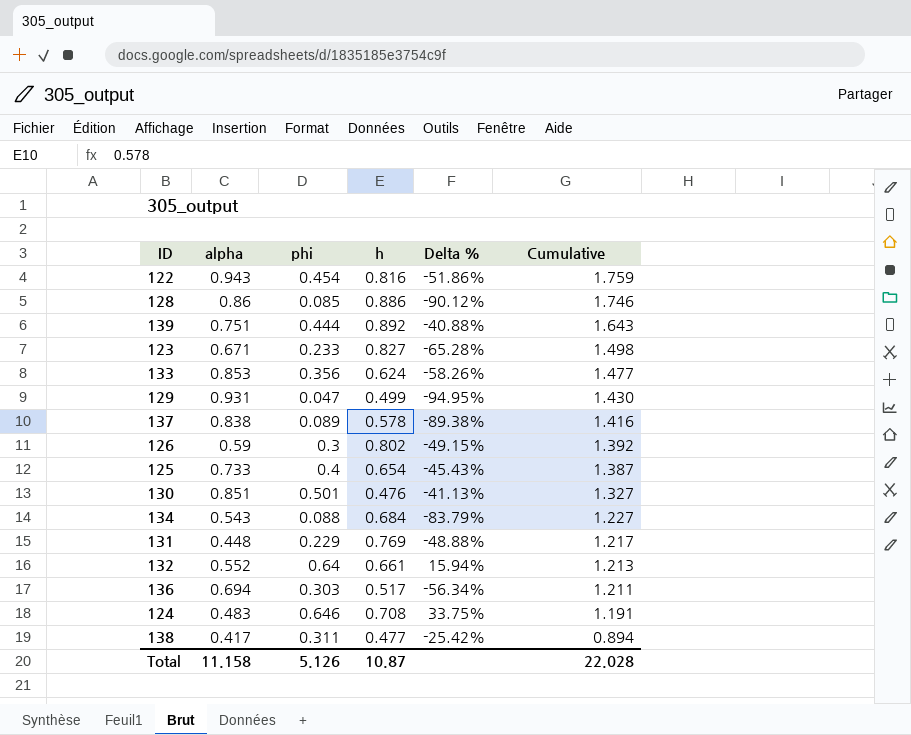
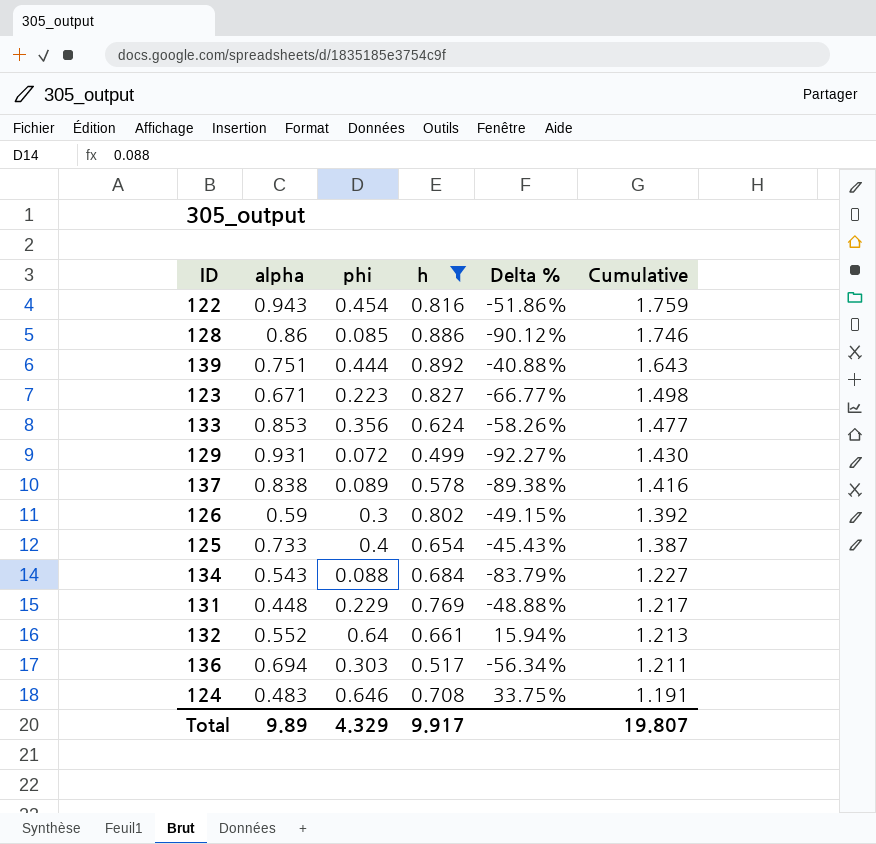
filter: none -> h >= 0.499
123 | phi: 0.233 -> 0.223
123 | Delta %: -65.28% -> -66.77%
129 | phi: 0.047 -> 0.072
129 | Delta %: -94.95% -> -92.27%
Total | alpha: 11.158 -> 9.89
Total | phi: 5.126 -> 4.329
Total | h: 10.87 -> 9.917
Total | Cumulative: 22.028 -> 19.807

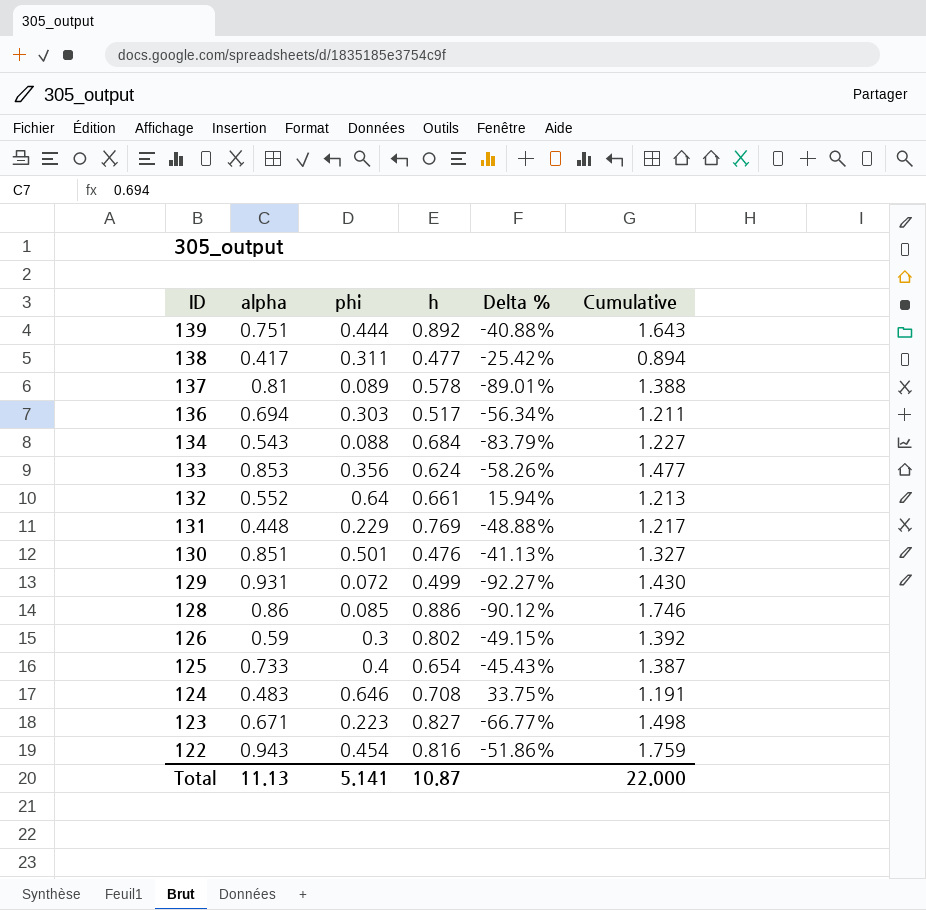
filter: h >= 0.499 -> none
row order: Cumulative descending -> ID descending
137 | alpha: 0.838 -> 0.81
137 | Delta %: -89.38% -> -89.01%
137 | Cumulative: 1.416 -> 1.388
Total | alpha: 9.89 -> 11.13
Total | phi: 4.329 -> 5.141
Total | h: 9.917 -> 10.87
Total | Cumulative: 19.807 -> 22.000

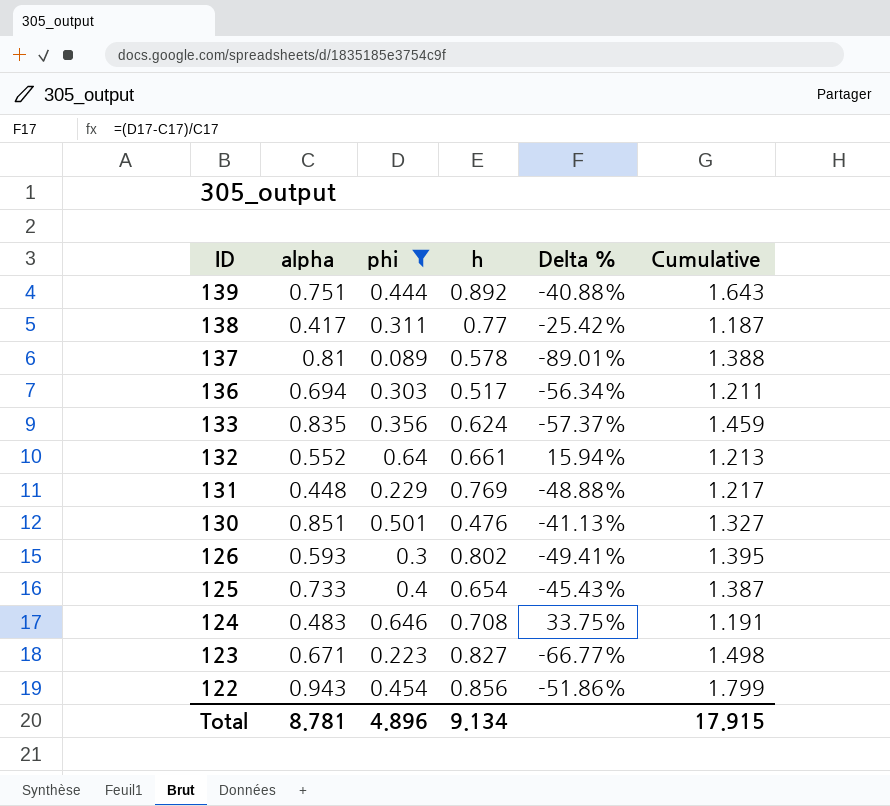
filter: none -> phi >= 0.089
138 | h: 0.477 -> 0.77
138 | Cumulative: 0.894 -> 1.187
133 | alpha: 0.853 -> 0.835
133 | Delta %: -58.26% -> -57.37%
133 | Cumulative: 1.477 -> 1.459
126 | alpha: 0.59 -> 0.593
126 | Delta %: -49.15% -> -49.41%
126 | Cumulative: 1.392 -> 1.395
122 | h: 0.816 -> 0.856
122 | Cumulative: 1.759 -> 1.799
Total | alpha: 11.13 -> 8.781
Total | phi: 5.141 -> 4.896
Total | h: 10.87 -> 9.134
Total | Cumulative: 22.000 -> 17.915

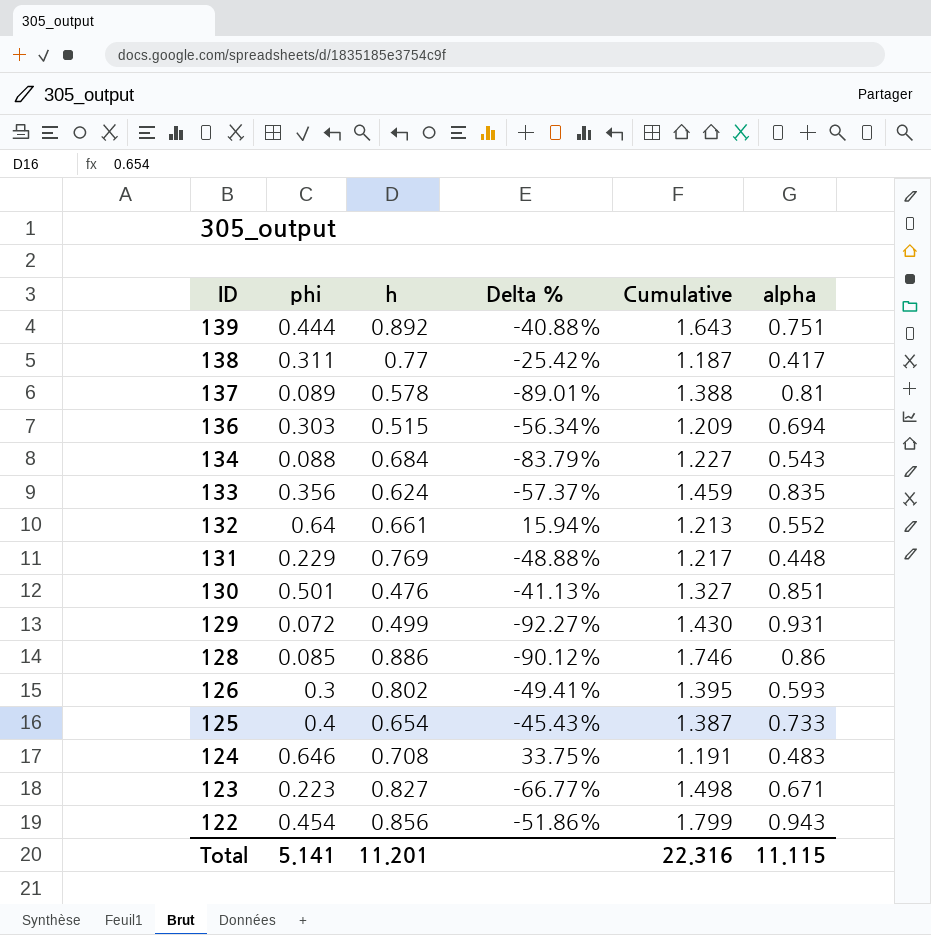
filter: phi >= 0.089 -> none
column alpha | position: 2 -> 6
136 | h: 0.517 -> 0.515
136 | Cumulative: 1.211 -> 1.209
Total | phi: 4.896 -> 5.141
Total | h: 9.134 -> 11.201
Total | Cumulative: 17.915 -> 22.316
Total | alpha: 8.781 -> 11.115

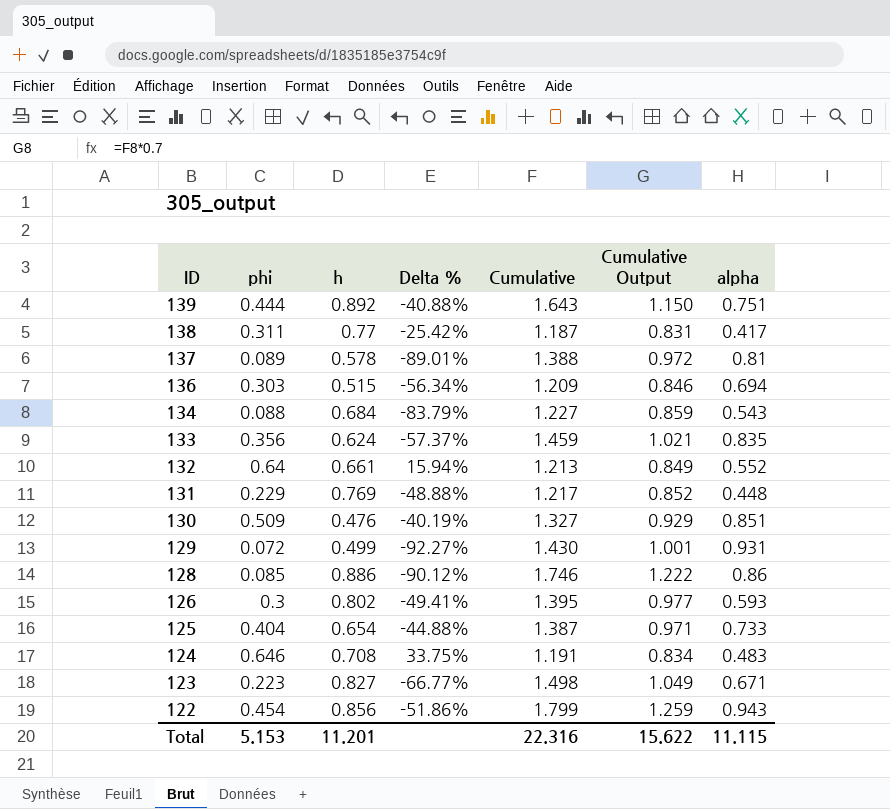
column Cumulative Output | formula: none -> [Cumulative] * 0.7
130 | phi: 0.501 -> 0.509
130 | Delta %: -41.13% -> -40.19%
125 | phi: 0.4 -> 0.404
125 | Delta %: -45.43% -> -44.88%
Total | phi: 5.141 -> 5.153

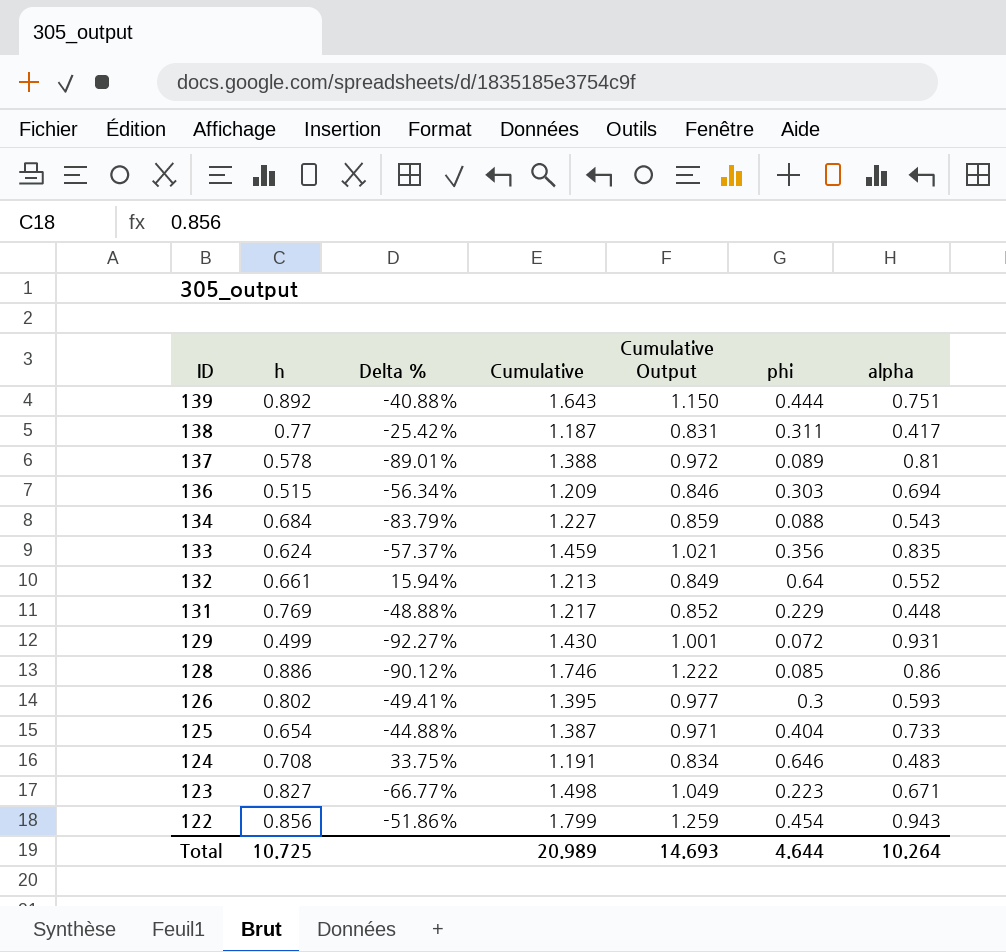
column phi | position: 2 -> 6
row 130: 0.509 | 0.476 | -40.19% | 1.327 | 0.929 | 0.851 -> none
Total | h: 11.201 -> 10.725
Total | Cumulative: 22.316 -> 20.989
Total | Cumulative Output: 15.622 -> 14.693
Total | phi: 5.153 -> 4.644
Total | alpha: 11.115 -> 10.264

